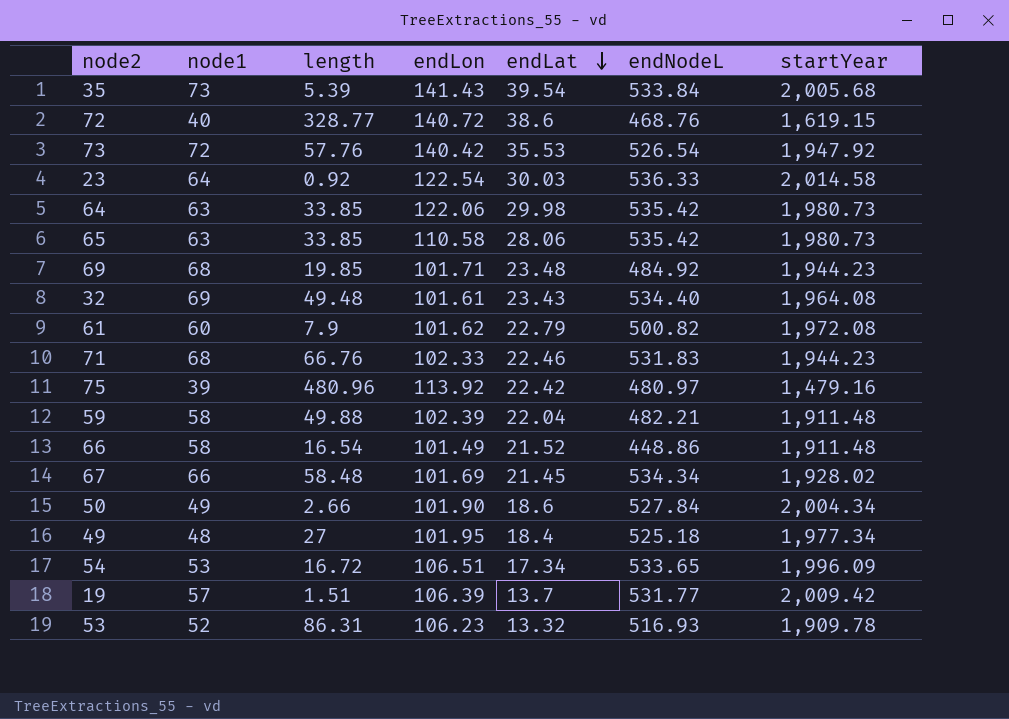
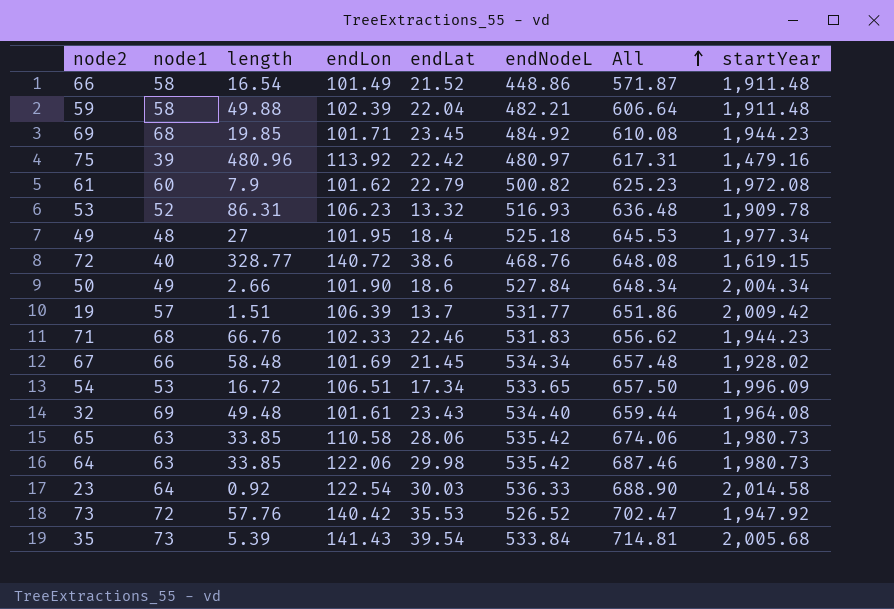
row order: endLat descending -> All ascending
column All | formula: none -> [endLon] + [endLat] + [endNodeL]
69 | endLat: 23.48 -> 23.45
73 | endNodeL: 526.54 -> 526.52

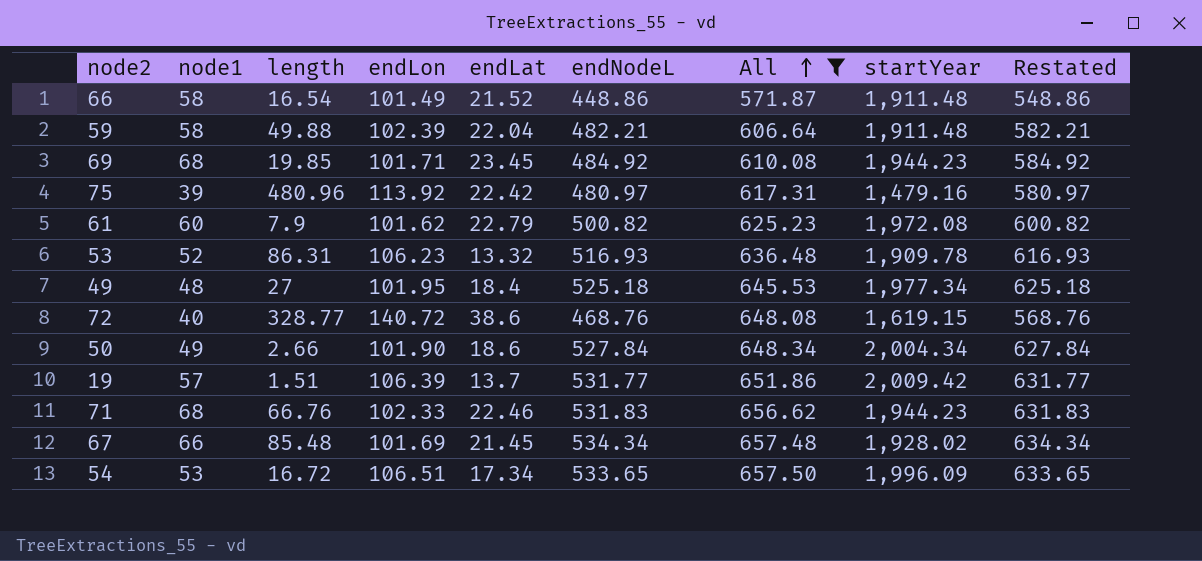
filter: none -> All <= 657.50
column Restated | formula: none -> [endNodeL] + 100
67 | length: 58.48 -> 85.48

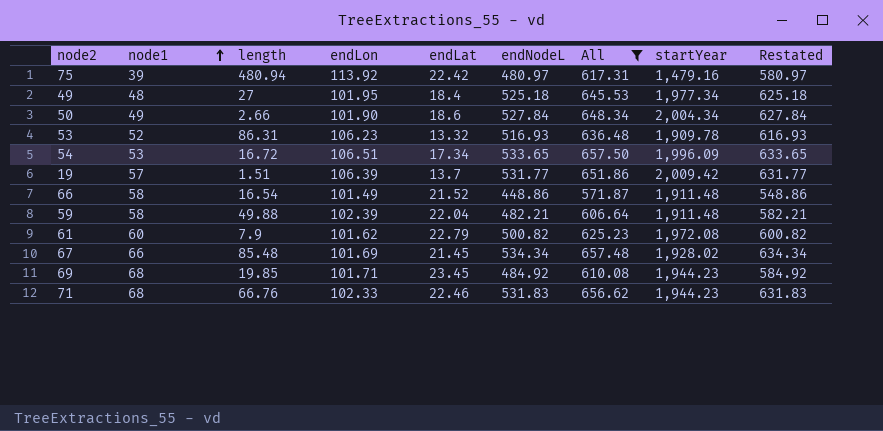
row order: All ascending -> node1 ascending
row 72: 40 | 328.77 | 140.72 | 38.6 | 468.76 | 648.08 | 1,619.15 | 568.76 -> none
75 | length: 480.96 -> 480.94

